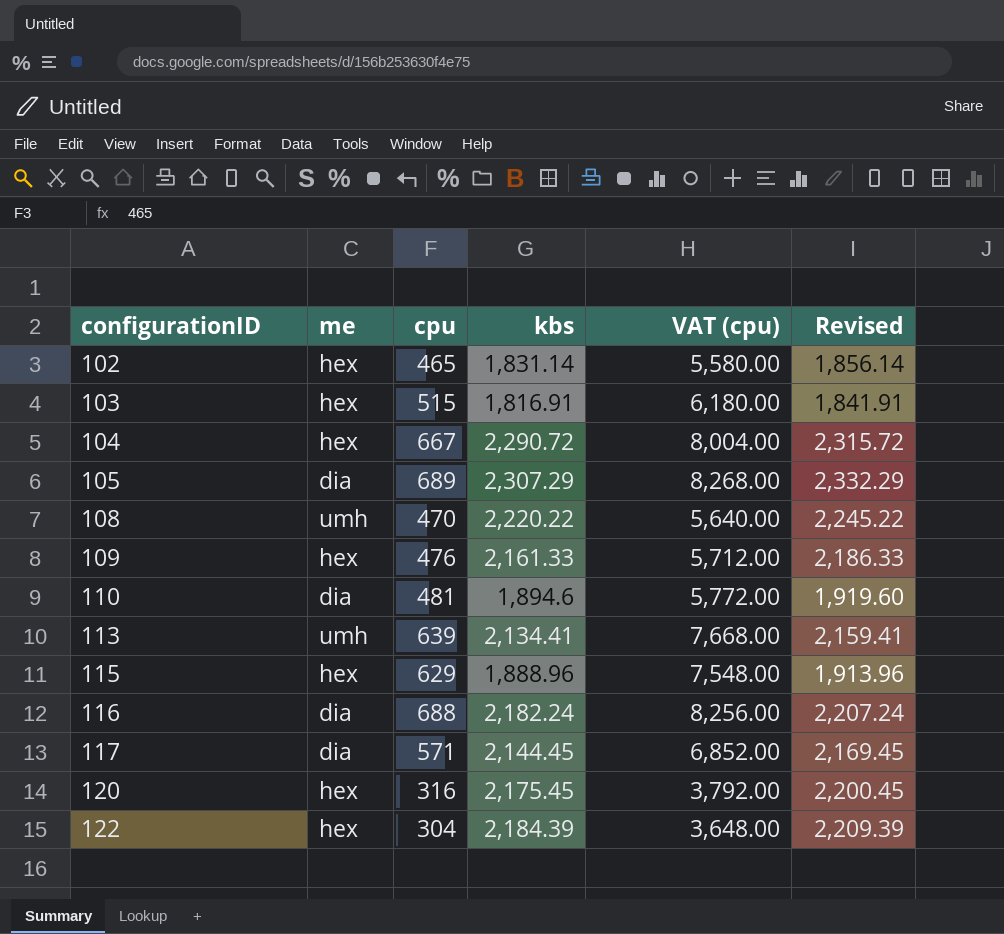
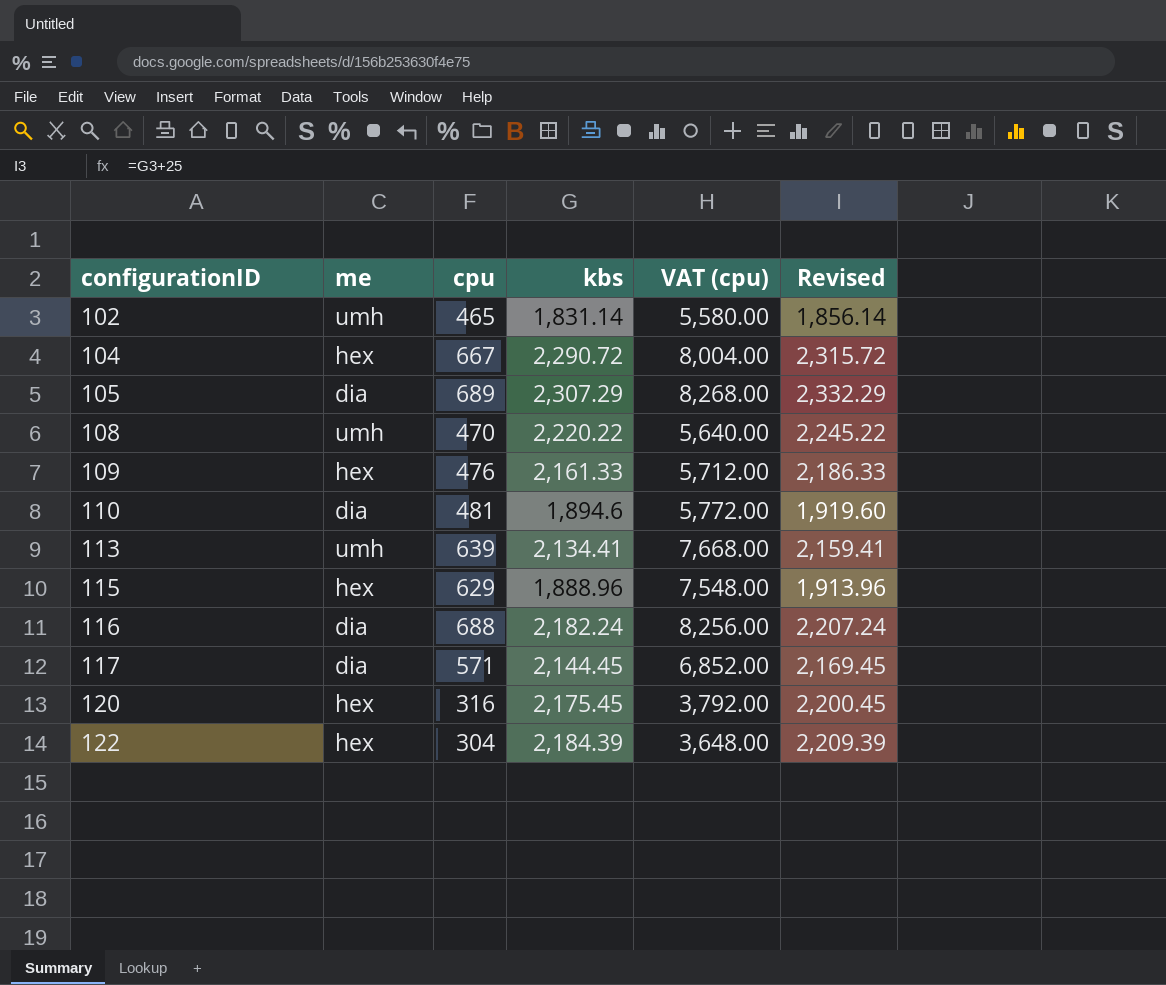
row 103: hex | 515 | 1,816.91 | 6,180.00 | 1,841.91 -> none
102 | me: hex -> umh

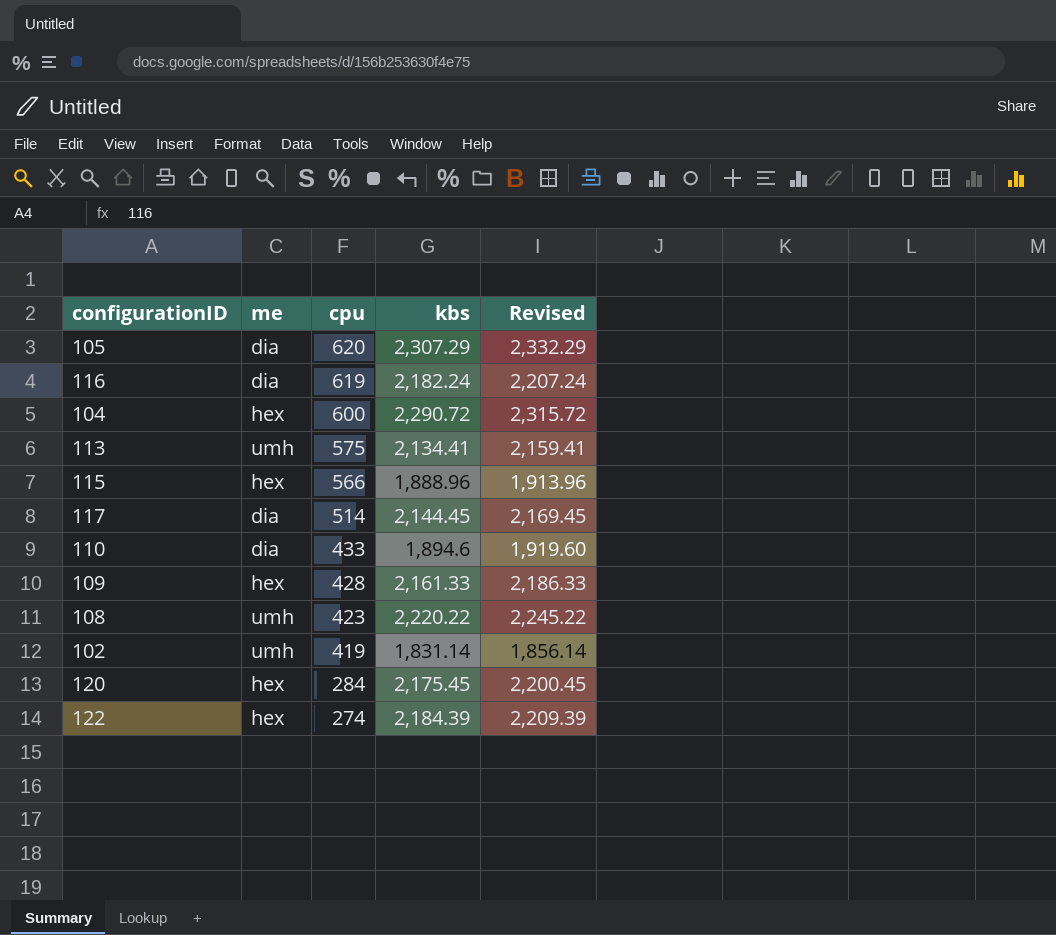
row order: configurationID ascending -> cpu descending
column VAT (cpu) | formula: [cpu] * 12 -> none
105 | cpu: 689 -> 620
116 | cpu: 688 -> 619
104 | cpu: 667 -> 600
113 | cpu: 639 -> 575
115 | cpu: 629 -> 566
117 | cpu: 571 -> 514
110 | cpu: 481 -> 433
109 | cpu: 476 -> 428
108 | cpu: 470 -> 423
102 | cpu: 465 -> 419
120 | cpu: 316 -> 284
122 | cpu: 304 -> 274

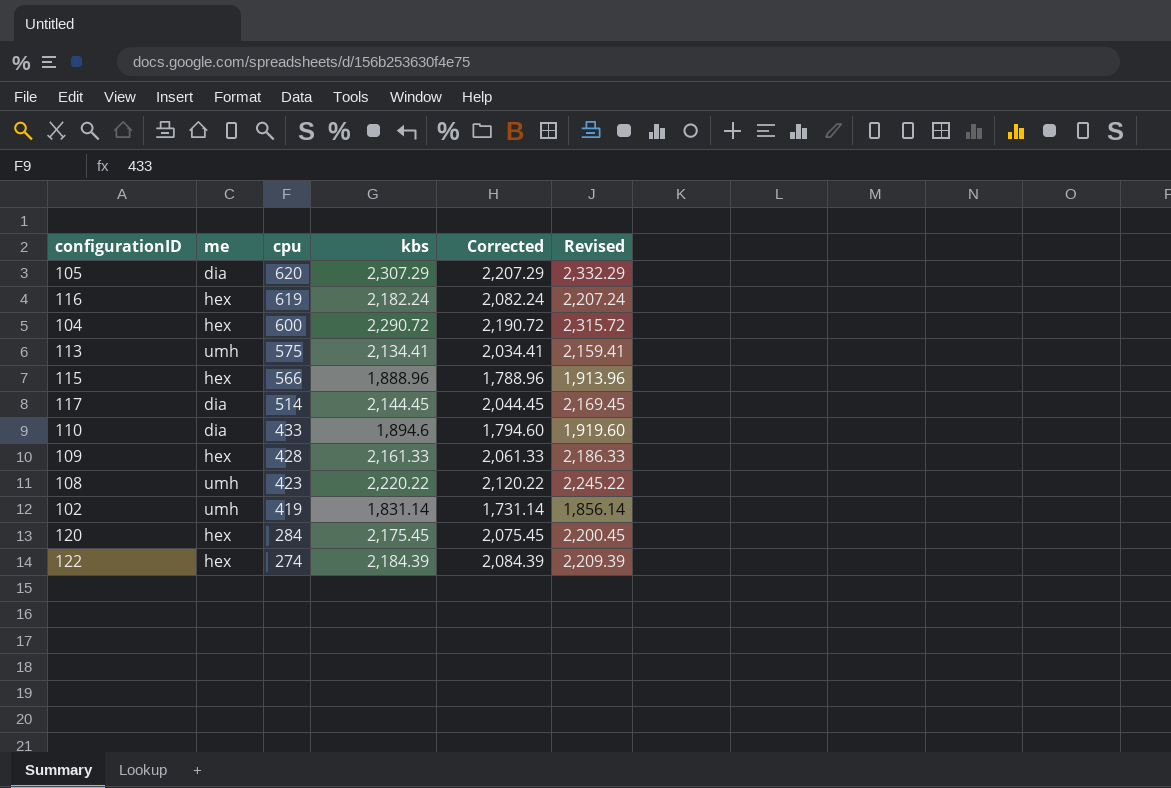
column Corrected | formula: none -> [kbs] - 100
116 | me: dia -> hex

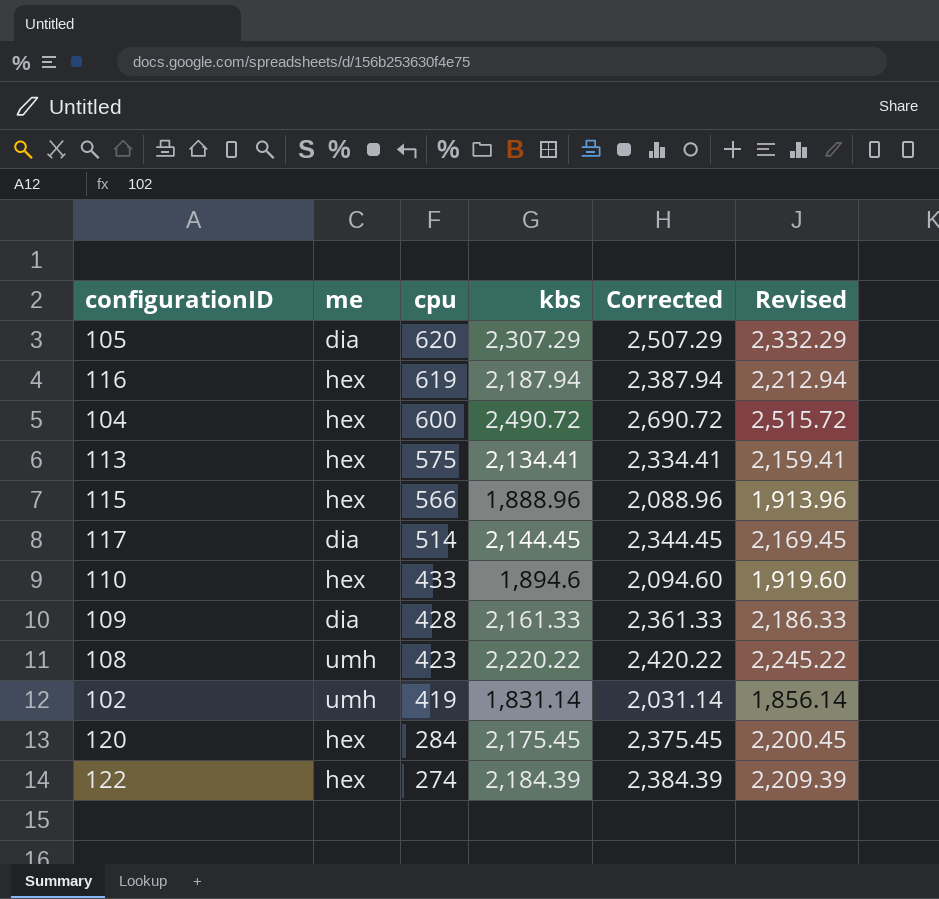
column Corrected | formula: [kbs] - 100 -> [kbs] + 200
116 | kbs: 2,182.24 -> 2,187.94
116 | Revised: 2,207.24 -> 2,212.94
104 | kbs: 2,290.72 -> 2,490.72
104 | Revised: 2,315.72 -> 2,515.72
113 | me: umh -> hex
110 | me: dia -> hex
109 | me: hex -> dia

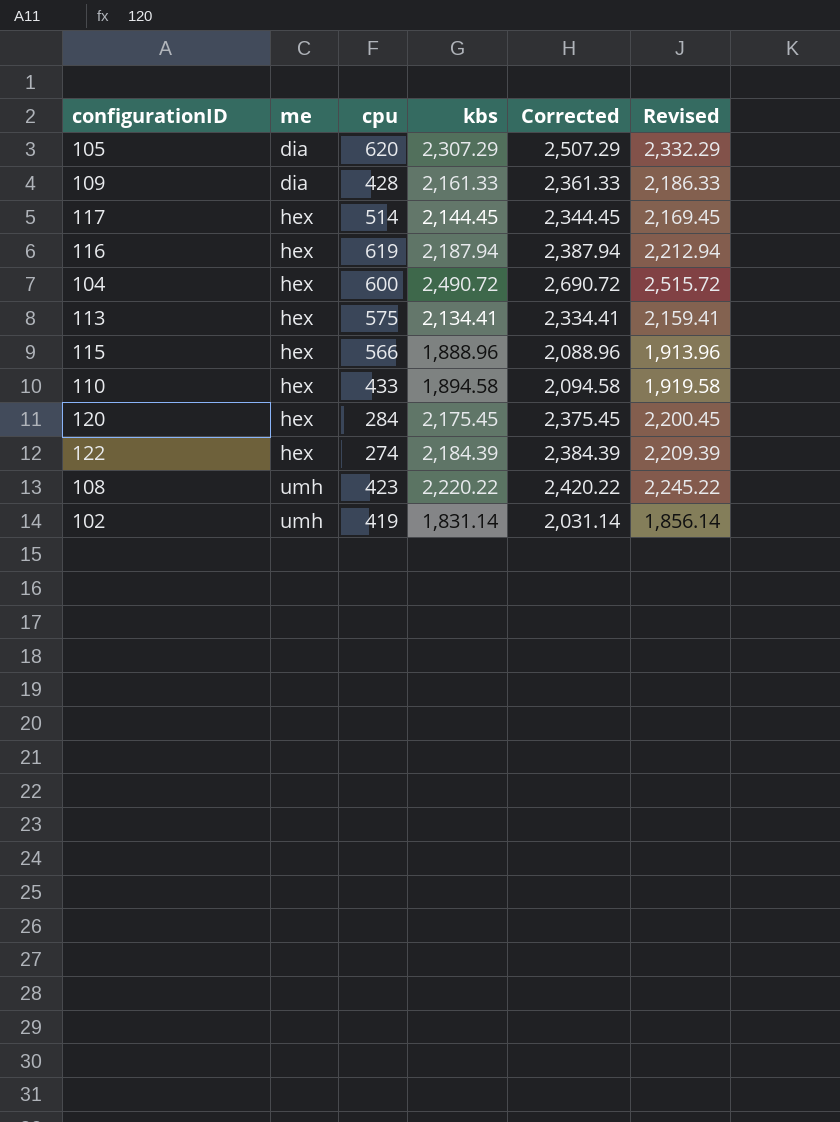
row order: cpu descending -> me ascending
117 | me: dia -> hex
110 | kbs: 1,894.6 -> 1,894.58
110 | Corrected: 2,094.60 -> 2,094.58
110 | Revised: 1,919.60 -> 1,919.58

